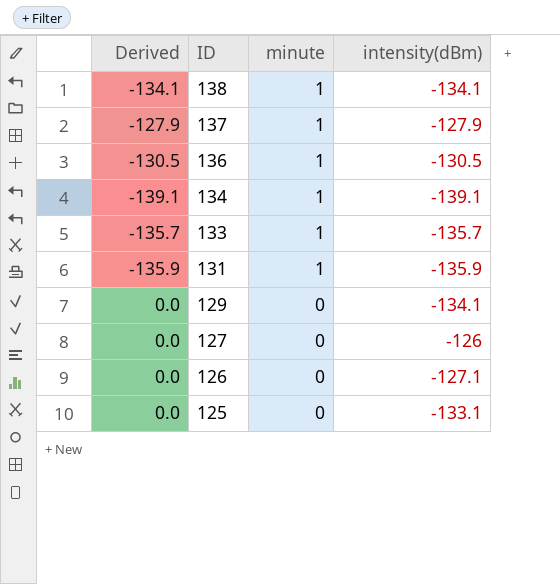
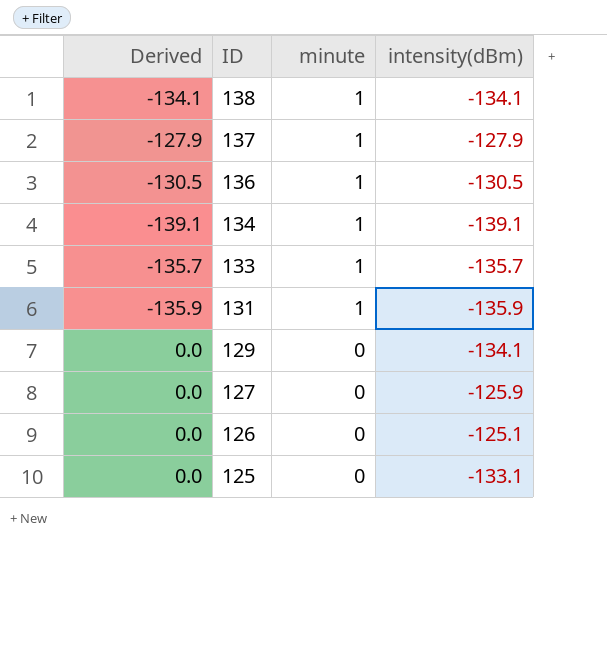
127 | intensity(dBm): -126 -> -125.9
126 | intensity(dBm): -127.1 -> -125.1

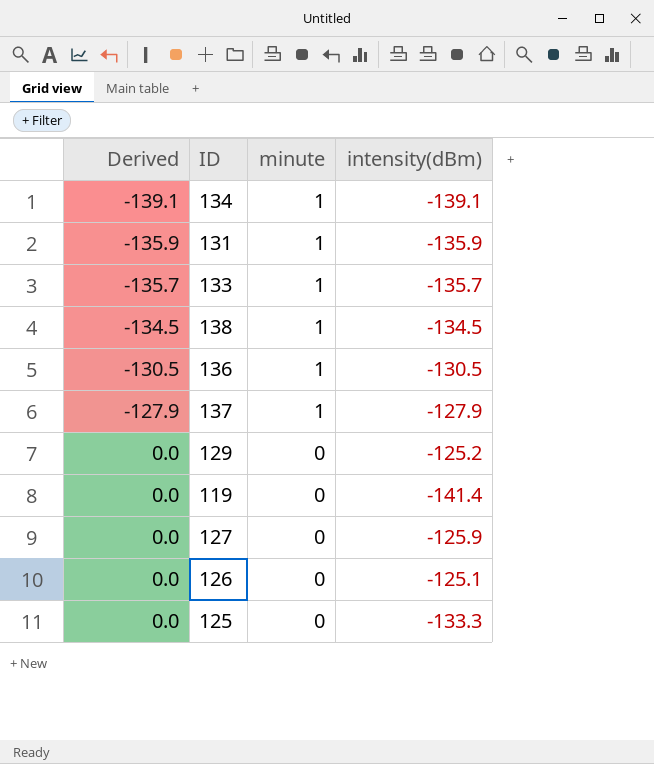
row order: ID descending -> Derived ascending
138 | Derived: -134.1 -> -134.5
138 | intensity(dBm): -134.1 -> -134.5
129 | intensity(dBm): -134.1 -> -125.2
row 119: none -> 0.0 | 0 | -141.4
125 | intensity(dBm): -133.1 -> -133.3

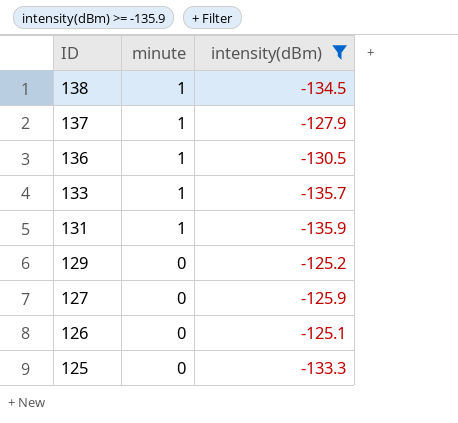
filter: none -> intensity(dBm) >= -135.9
row order: Derived ascending -> ID descending
column Derived | formula: [minute] * [intensity(dBm)] -> none

